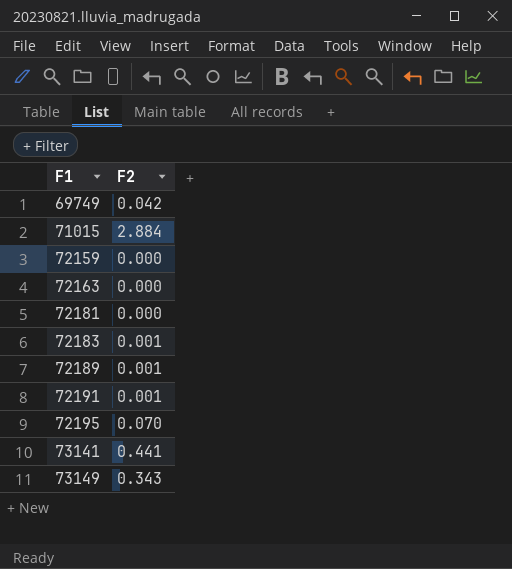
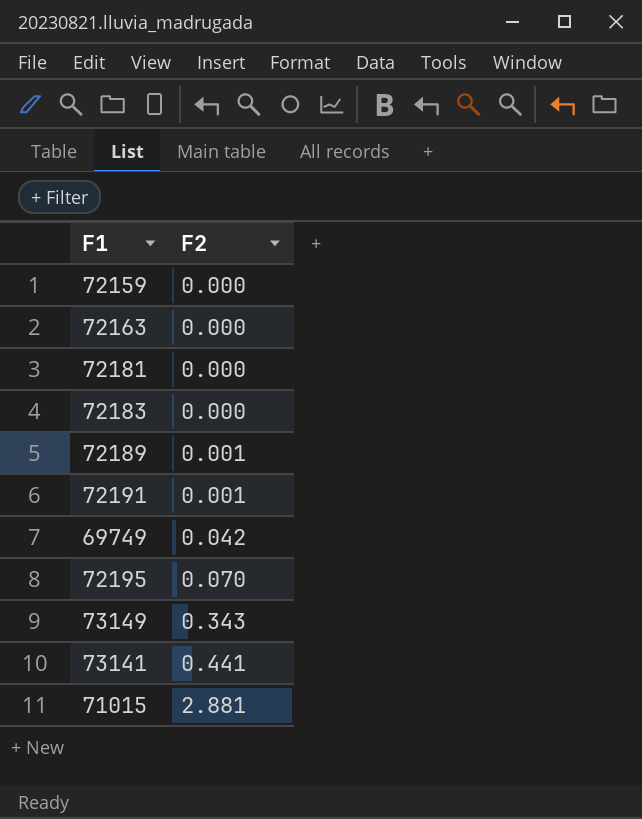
row order: F1 ascending -> F2 ascending
72183 | F2: 0.001 -> 0.000
71015 | F2: 2.884 -> 2.881

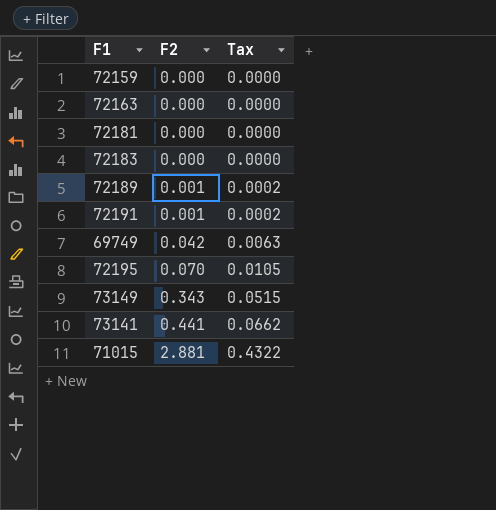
column Tax | formula: none -> [F2] * 0.15

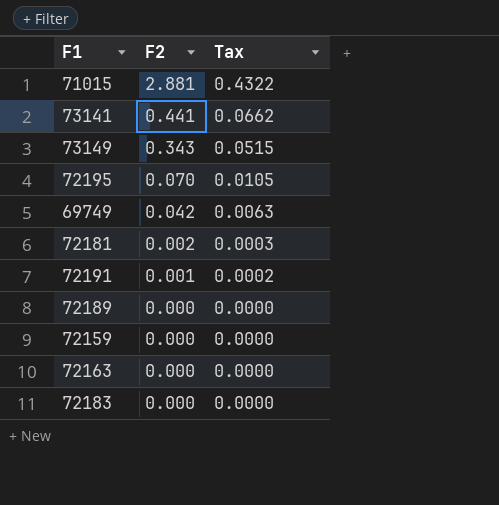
row order: F2 ascending -> F2 descending
72181 | F2: 0.000 -> 0.002
72181 | Tax: 0.0000 -> 0.0003
72189 | F2: 0.001 -> 0.000
72189 | Tax: 0.0002 -> 0.0000

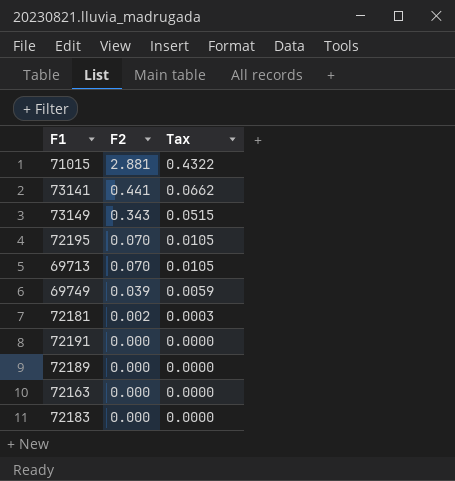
row 72159: 0.000 | 0.0000 -> none
row 69713: none -> 0.070 | 0.0105
69749 | F2: 0.042 -> 0.039
69749 | Tax: 0.0063 -> 0.0059
72191 | F2: 0.001 -> 0.000
72191 | Tax: 0.0002 -> 0.0000

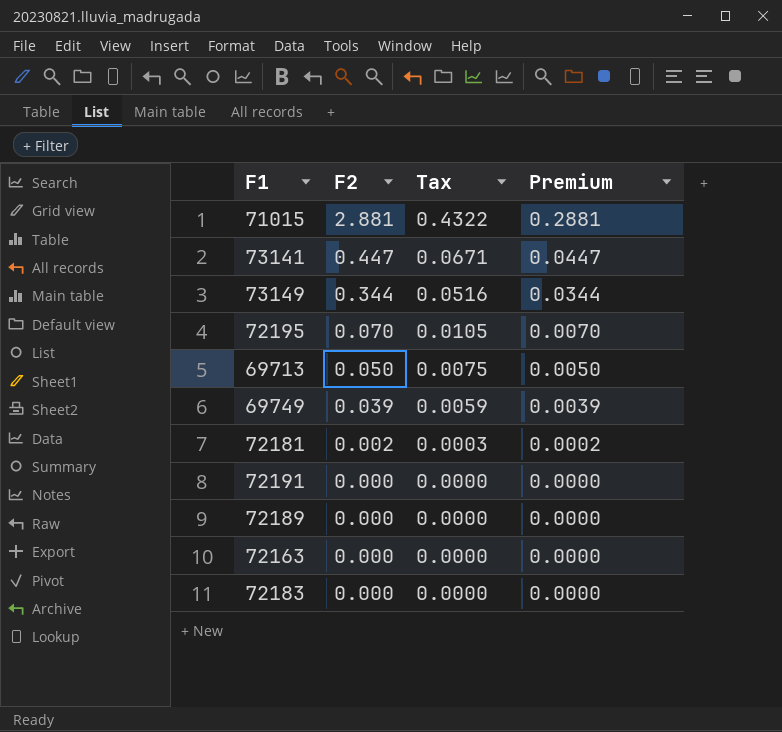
column Premium | formula: none -> [F2] * 0.1
73141 | F2: 0.441 -> 0.447
73141 | Tax: 0.0662 -> 0.0671
73149 | F2: 0.343 -> 0.344
73149 | Tax: 0.0515 -> 0.0516
69713 | F2: 0.070 -> 0.050
69713 | Tax: 0.0105 -> 0.0075

